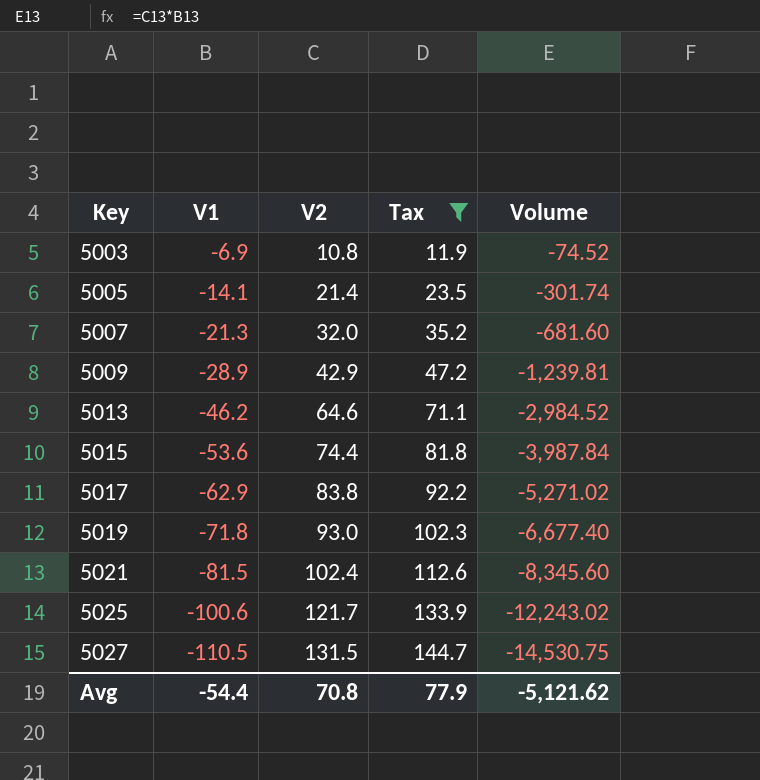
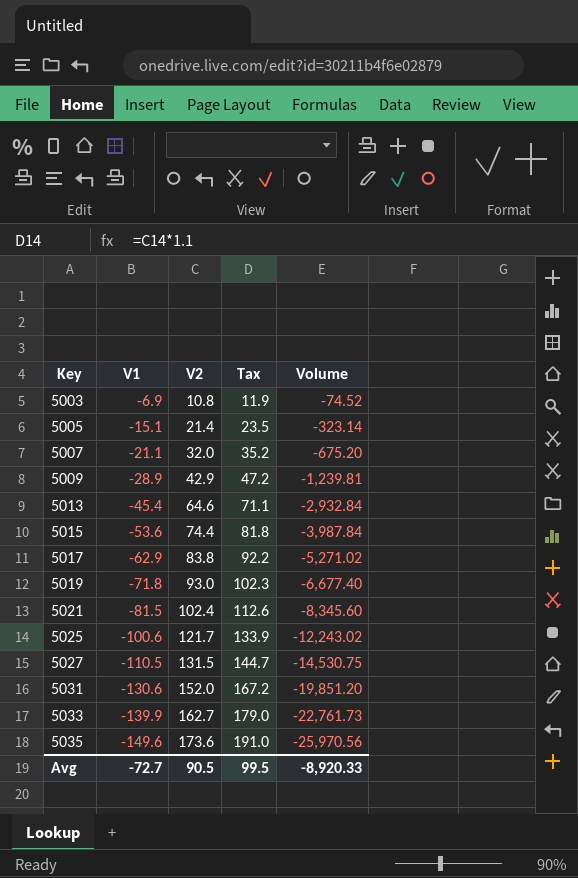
filter: Tax <= 144.7 -> none
5005 | V1: -14.1 -> -15.1
5005 | Volume: -301.74 -> -323.14
5007 | V1: -21.3 -> -21.1
5007 | Volume: -681.60 -> -675.20
5013 | V1: -46.2 -> -45.4
5013 | Volume: -2,984.52 -> -2,932.84
Avg | V1: -54.4 -> -72.7
Avg | V2: 70.8 -> 90.5
Avg | Tax: 77.9 -> 99.5
Avg | Volume: -5,121.62 -> -8,920.33

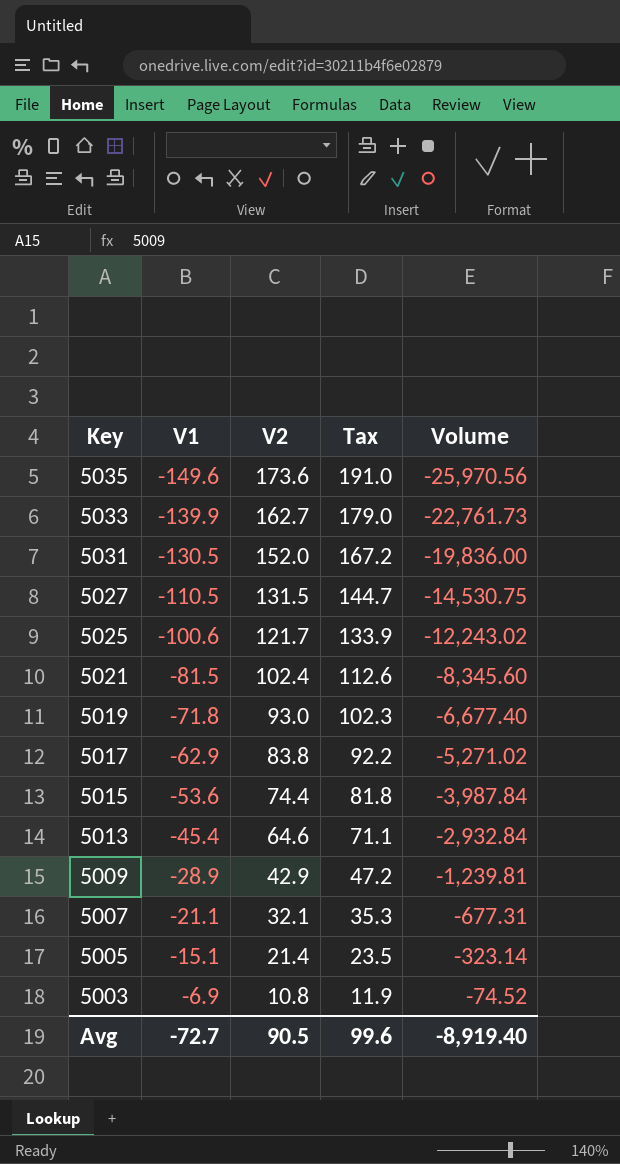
row order: Key ascending -> Key descending
5031 | V1: -130.6 -> -130.5
5031 | Volume: -19,851.20 -> -19,836.00
5007 | V2: 32.0 -> 32.1
5007 | Tax: 35.2 -> 35.3
5007 | Volume: -675.20 -> -677.31
Avg | Tax: 99.5 -> 99.6
Avg | Volume: -8,920.33 -> -8,919.40

